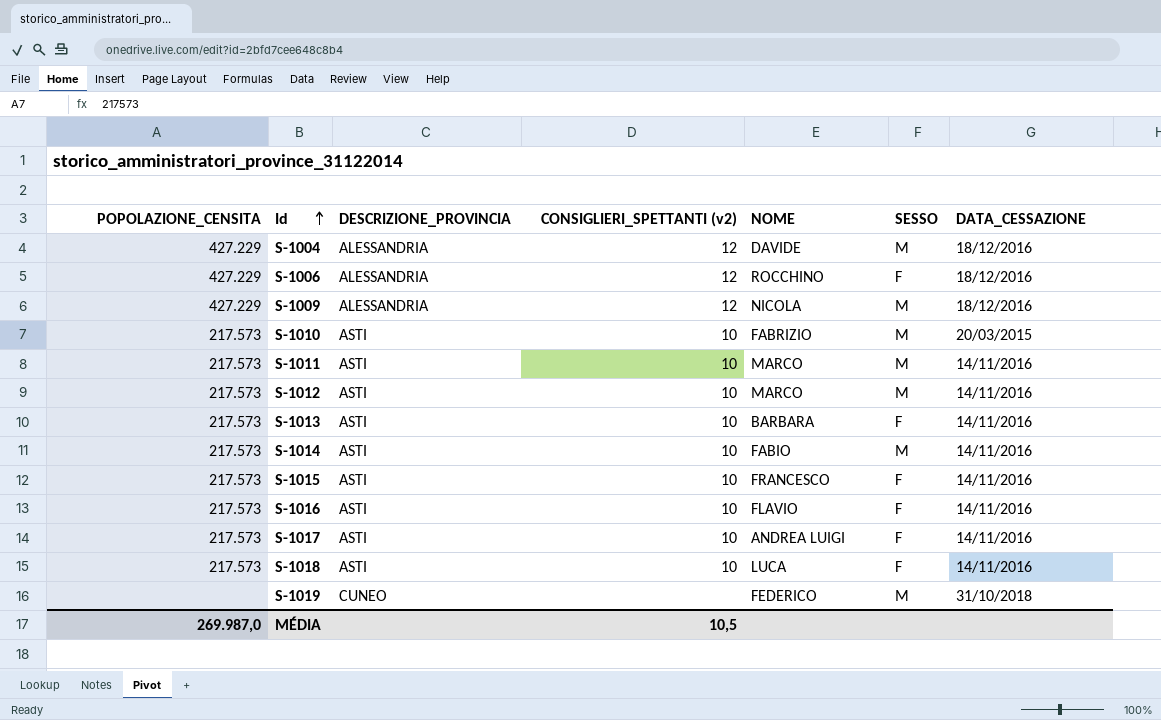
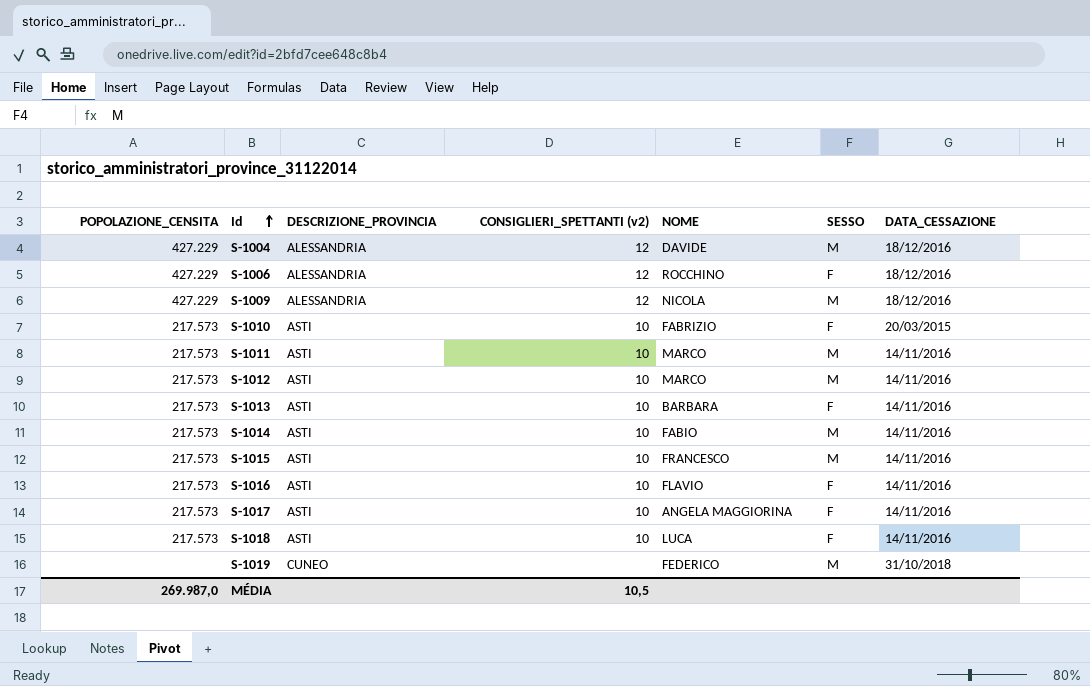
S-1010 | SESSO: M -> F
S-1015 | SESSO: F -> M
S-1017 | NOME: ANDREA LUIGI -> ANGELA MAGGIORINA

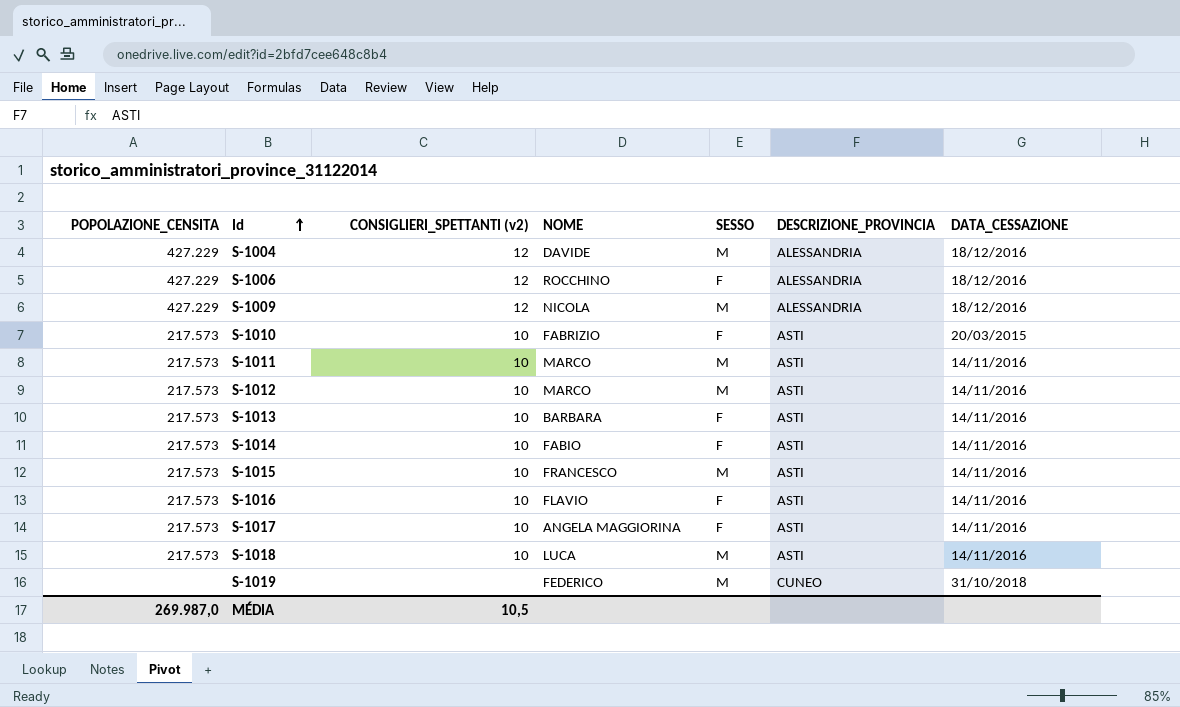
column DESCRIZIONE_PROVINCIA | position: 3 -> 6
S-1014 | SESSO: M -> F
S-1018 | SESSO: F -> M

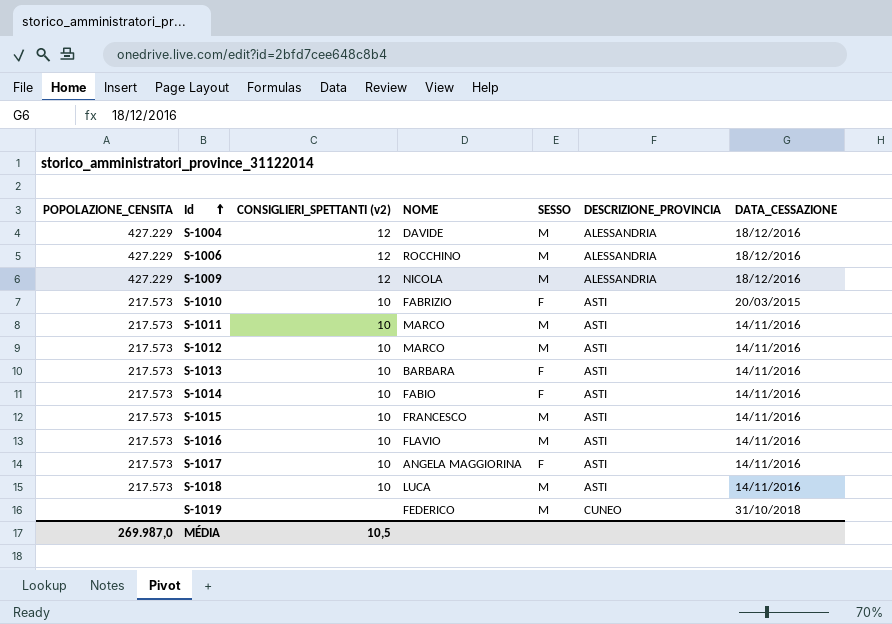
S-1006 | SESSO: F -> M
S-1016 | SESSO: F -> M

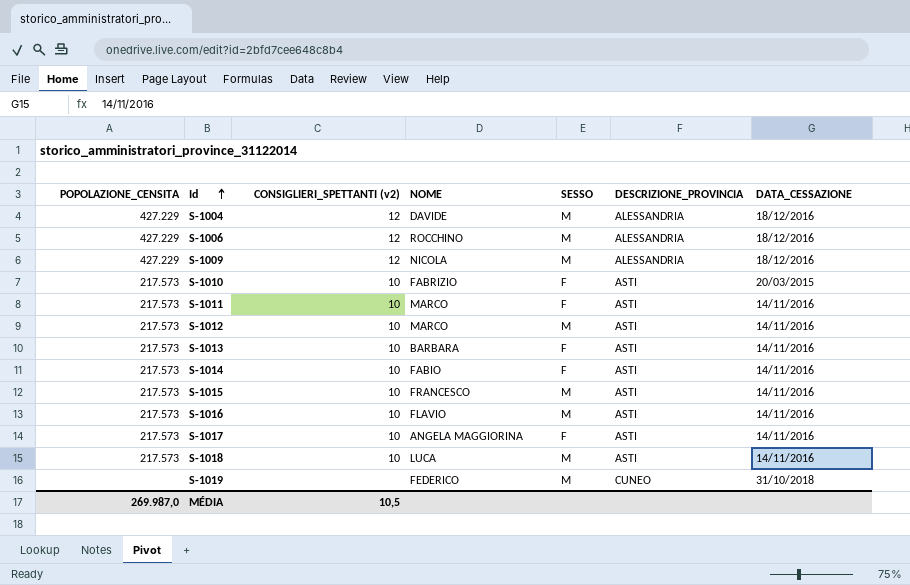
S-1011 | SESSO: M -> F

